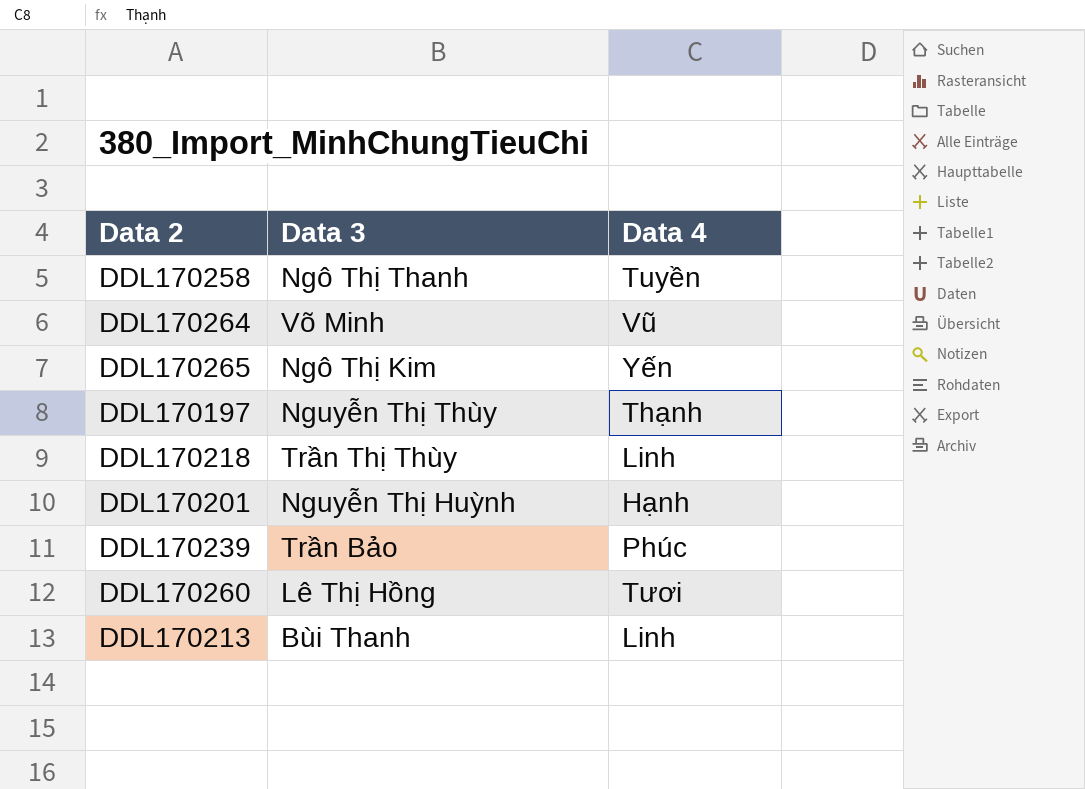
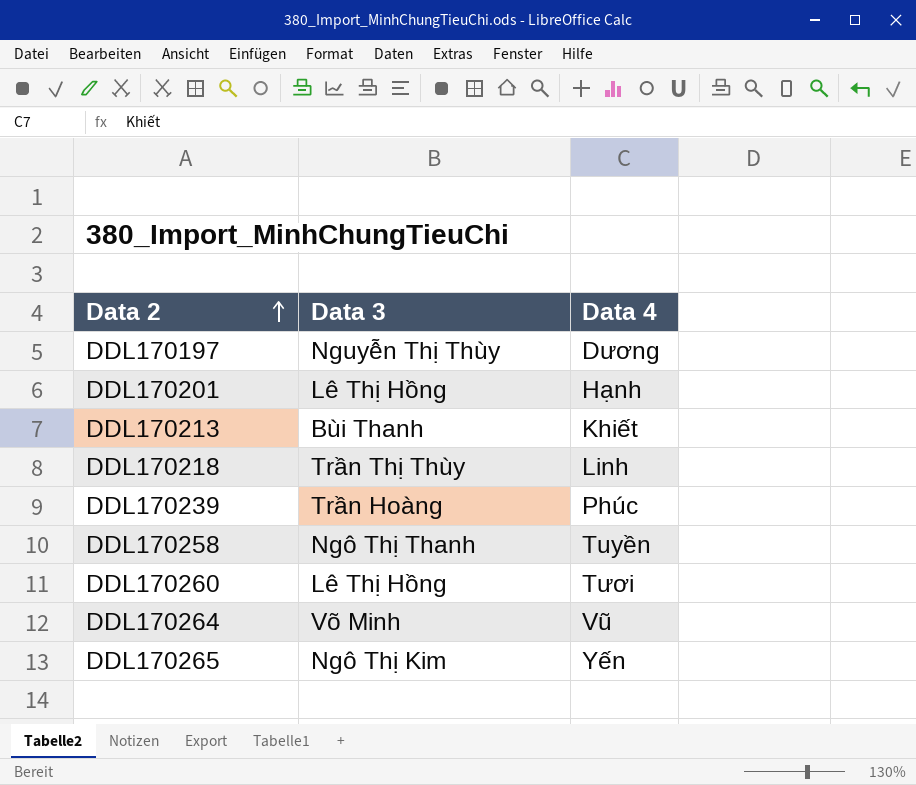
row order: none -> Data 2 ascending
DDL170197 | Data 4: Thạnh -> Dương
DDL170201 | Data 3: Nguyễn Thị Huỳnh -> Lê Thị Hồng
DDL170213 | Data 4: Linh -> Khiết
DDL170239 | Data 3: Trần Bảo -> Trần Hoàng

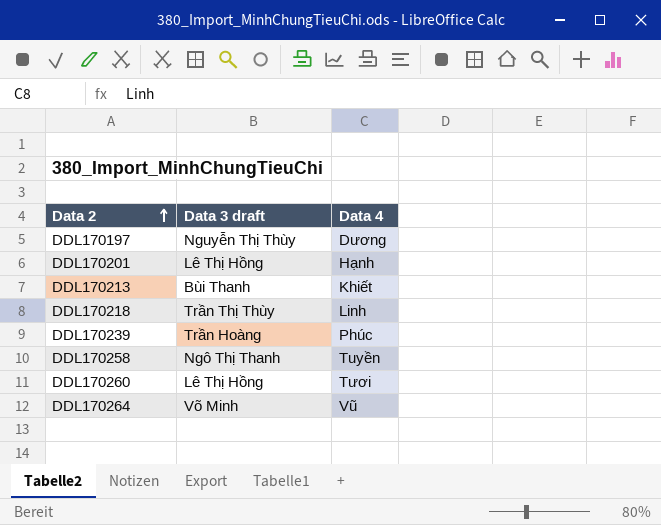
column name: Data 3 -> Data 3 draft
row DDL170265: Ngô Thị Kim | Yến -> none

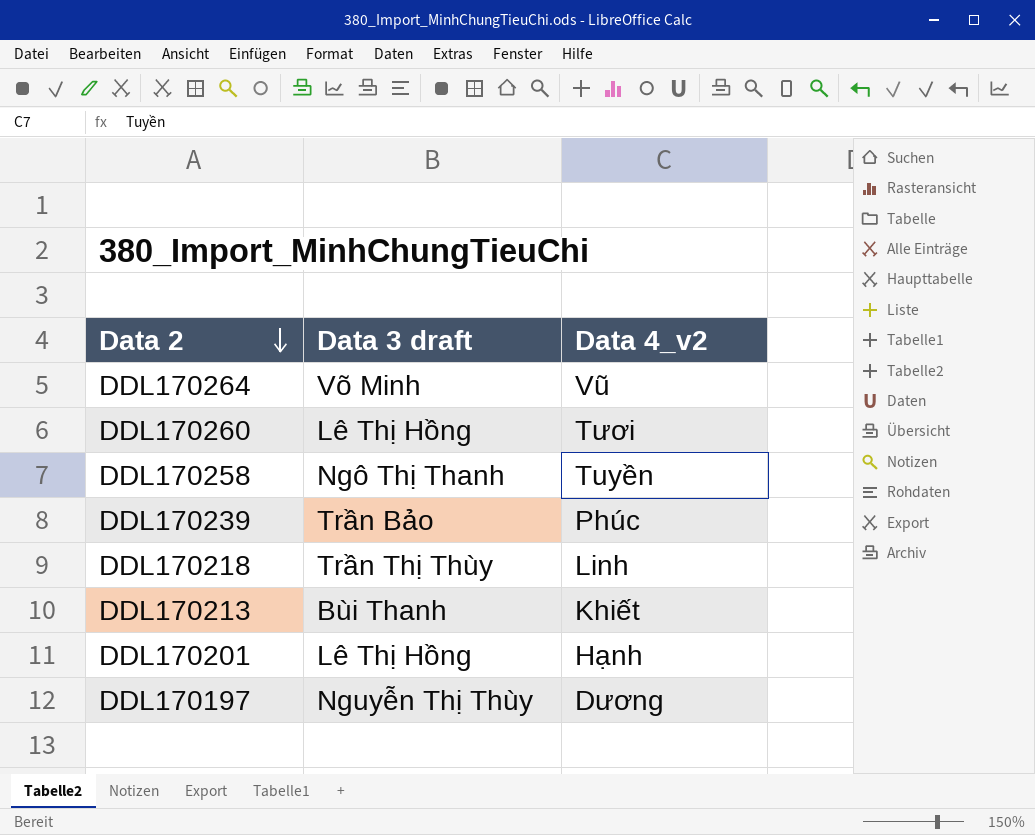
row order: Data 2 ascending -> Data 2 descending
column name: Data 4 -> Data 4_v2
DDL170239 | Data 3 draft: Trần Hoàng -> Trần Bảo

